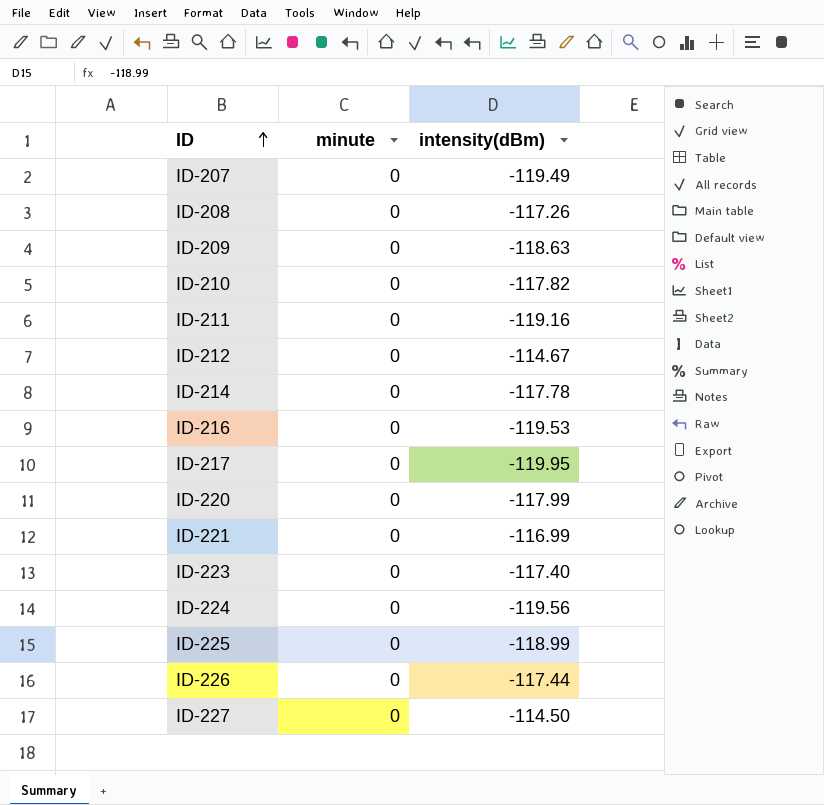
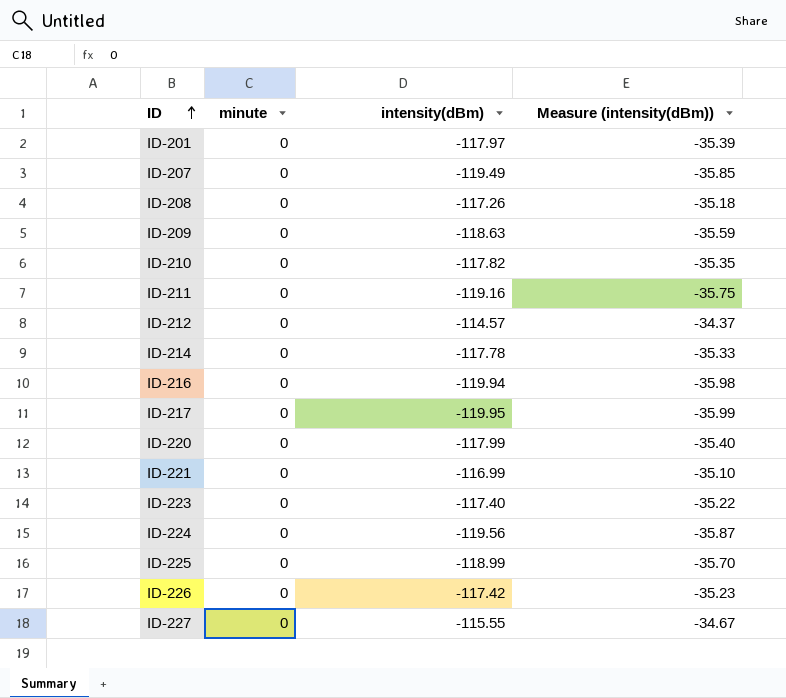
column Measure (intensity(dBm)) | formula: none -> [intensity(dBm)] * 0.3
row ID-201: none -> 0 | -117.97 | -35.39
ID-212 | intensity(dBm): -114.67 -> -114.57
ID-216 | intensity(dBm): -119.53 -> -119.94
ID-226 | intensity(dBm): -117.44 -> -117.42
ID-227 | intensity(dBm): -114.50 -> -115.55

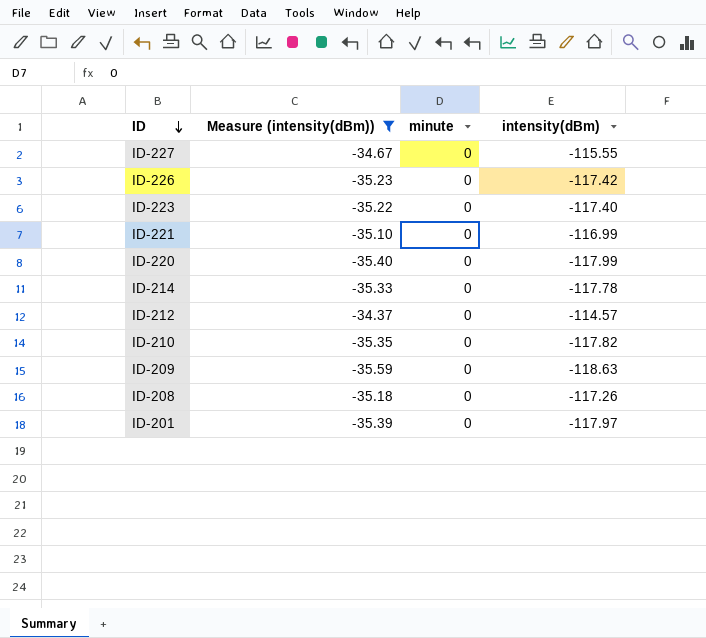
filter: none -> Measure (intensity(dBm)) >= -35.59
row order: ID ascending -> ID descending
column Measure (intensity(dBm)) | position: 4 -> 2

